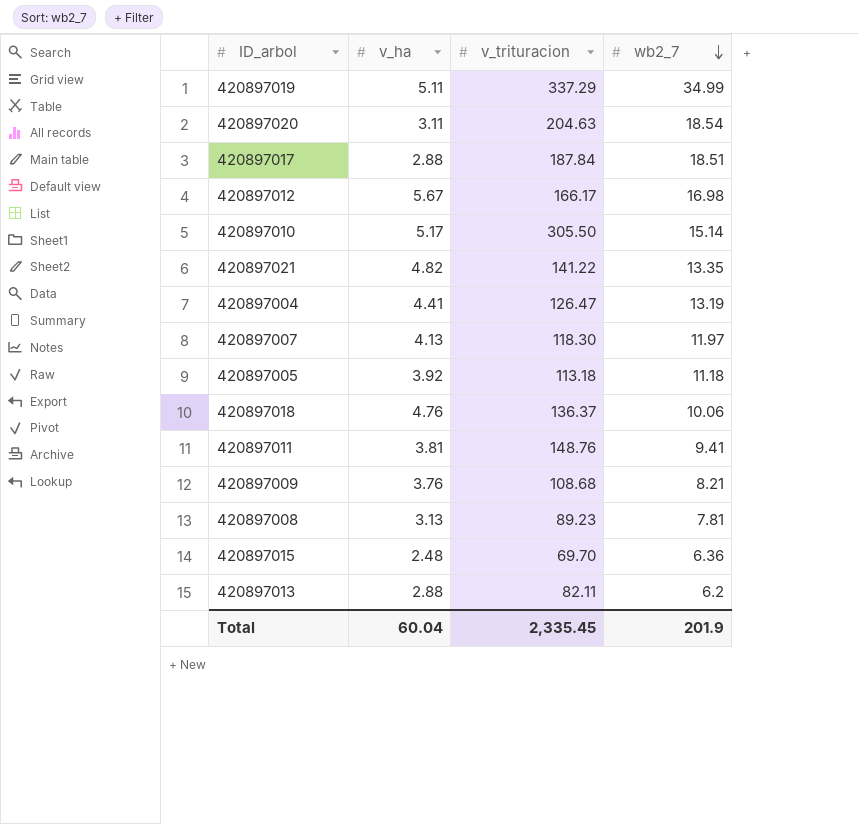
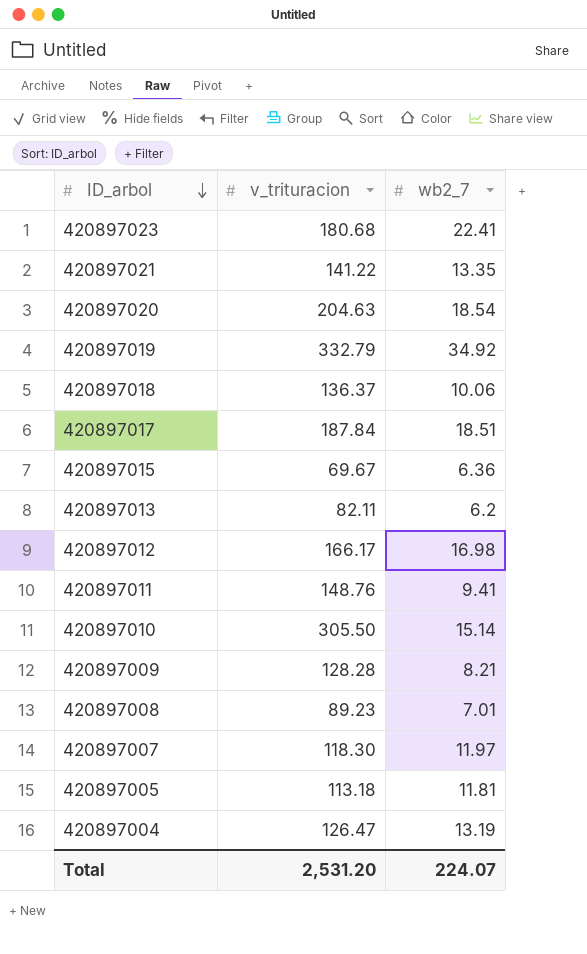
row order: wb2_7 descending -> ID_arbol descending
column v_ha | position: 2 -> none
row 420897023: none -> 180.68 | 22.41
420897019 | v_trituracion: 337.29 -> 332.79
420897019 | wb2_7: 34.99 -> 34.92
420897015 | v_trituracion: 69.70 -> 69.67
420897009 | v_trituracion: 108.68 -> 128.28
420897008 | wb2_7: 7.81 -> 7.01
420897005 | wb2_7: 11.18 -> 11.81
Total | v_trituracion: 2,335.45 -> 2,531.20
Total | wb2_7: 201.9 -> 224.07

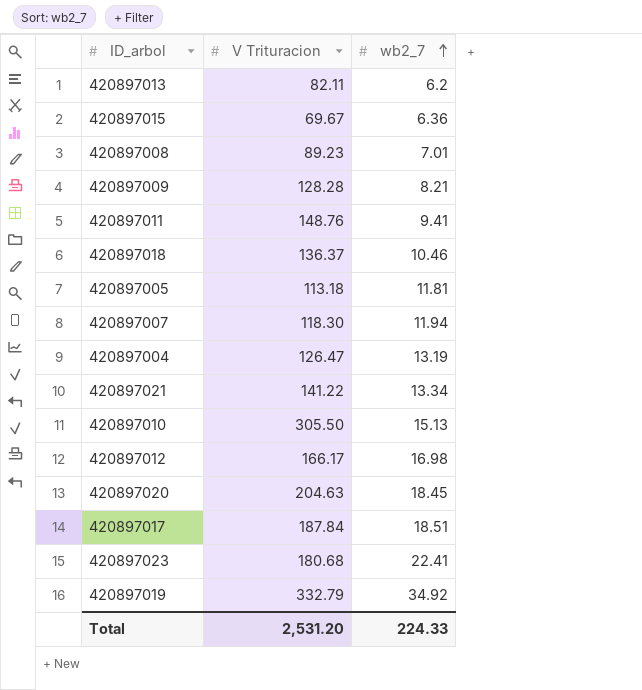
row order: ID_arbol descending -> wb2_7 ascending
column name: v_trituracion -> V Trituracion
420897018 | wb2_7: 10.06 -> 10.46
420897007 | wb2_7: 11.97 -> 11.94
420897021 | wb2_7: 13.35 -> 13.34
420897010 | wb2_7: 15.14 -> 15.13
420897020 | wb2_7: 18.54 -> 18.45
Total | wb2_7: 224.07 -> 224.33

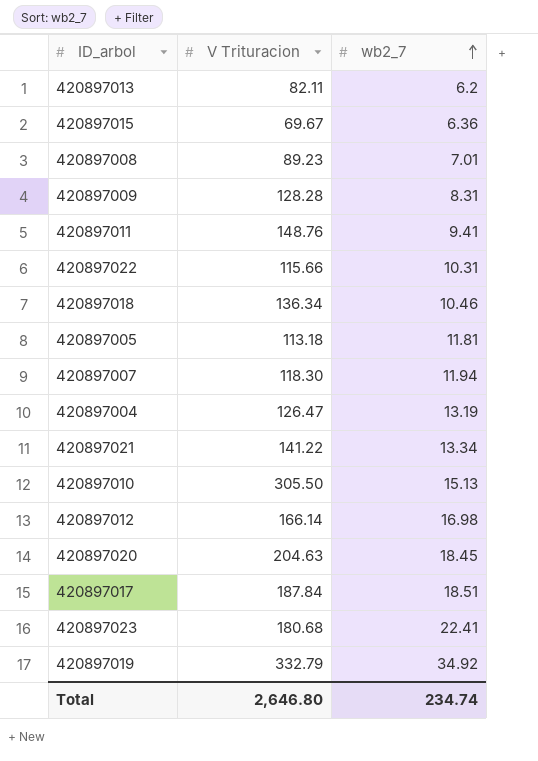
420897009 | wb2_7: 8.21 -> 8.31
row 420897022: none -> 115.66 | 10.31
420897018 | V Trituracion: 136.37 -> 136.34
420897012 | V Trituracion: 166.17 -> 166.14
Total | V Trituracion: 2,531.20 -> 2,646.80
Total | wb2_7: 224.33 -> 234.74

